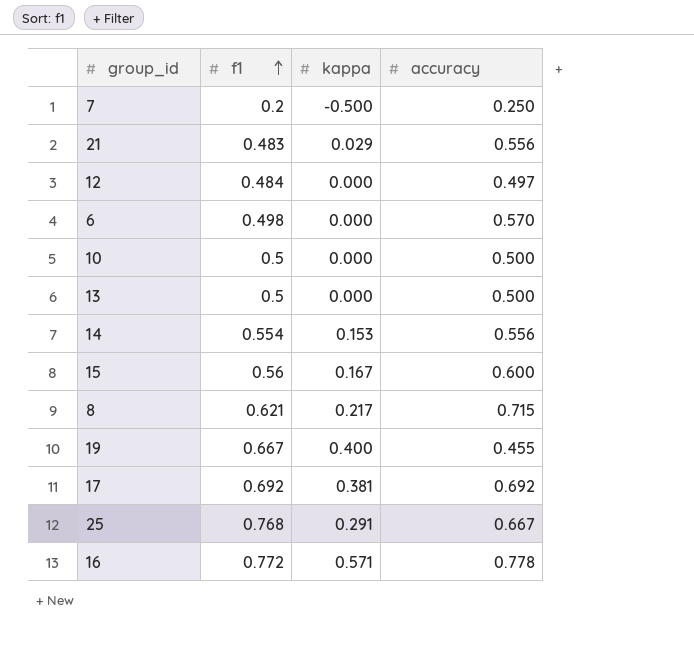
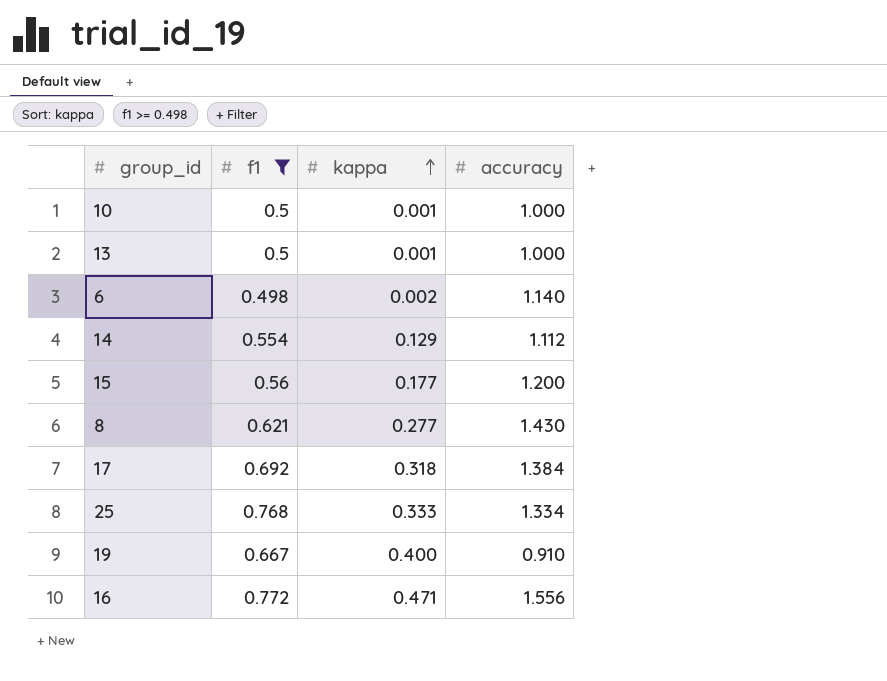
filter: none -> f1 >= 0.498
row order: f1 ascending -> kappa ascending
10 | kappa: 0.000 -> 0.001
10 | accuracy: 0.500 -> 1.000
13 | kappa: 0.000 -> 0.001
13 | accuracy: 0.500 -> 1.000
6 | kappa: 0.000 -> 0.002
6 | accuracy: 0.570 -> 1.140
14 | kappa: 0.153 -> 0.129
14 | accuracy: 0.556 -> 1.112
15 | kappa: 0.167 -> 0.177
15 | accuracy: 0.600 -> 1.200
8 | kappa: 0.217 -> 0.277
8 | accuracy: 0.715 -> 1.430
17 | kappa: 0.381 -> 0.318
17 | accuracy: 0.692 -> 1.384
25 | kappa: 0.291 -> 0.333
25 | accuracy: 0.667 -> 1.334
19 | accuracy: 0.455 -> 0.910
16 | kappa: 0.571 -> 0.471
16 | accuracy: 0.778 -> 1.556

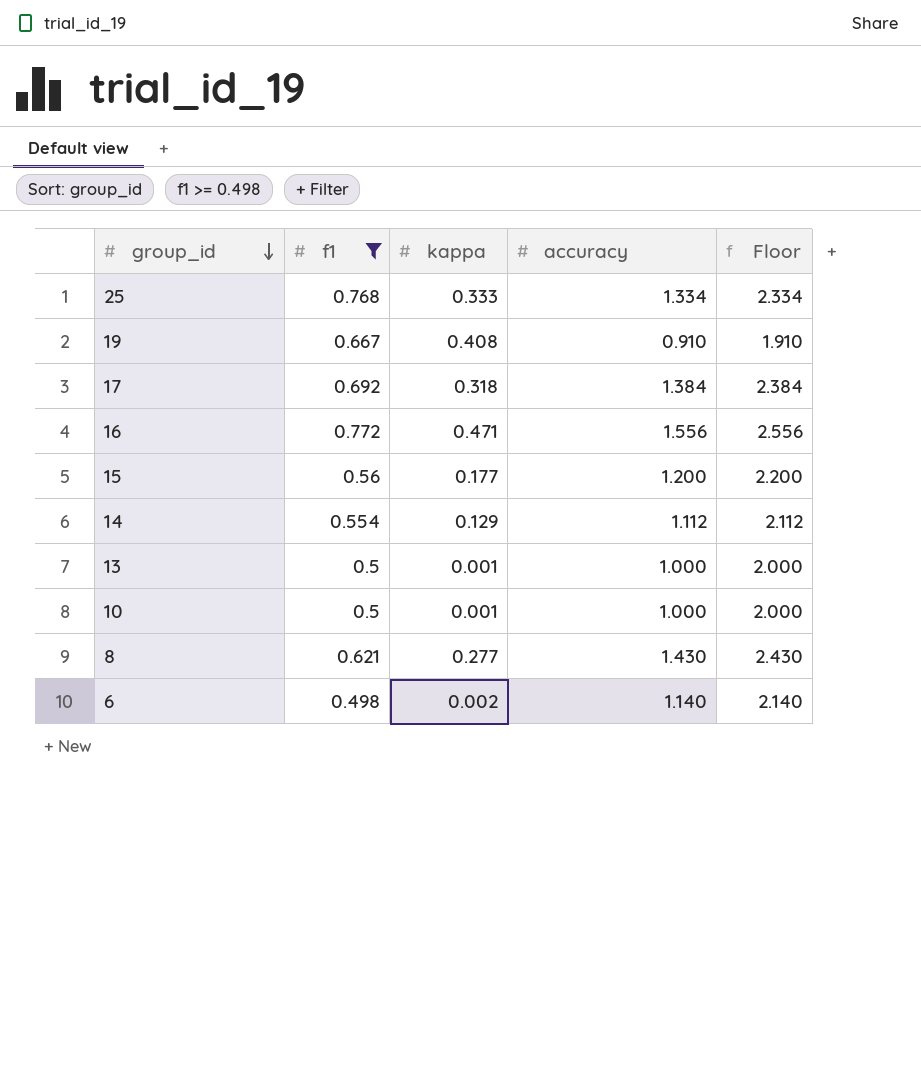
row order: kappa ascending -> group_id descending
column Floor | formula: none -> [accuracy] + 1
19 | kappa: 0.400 -> 0.408

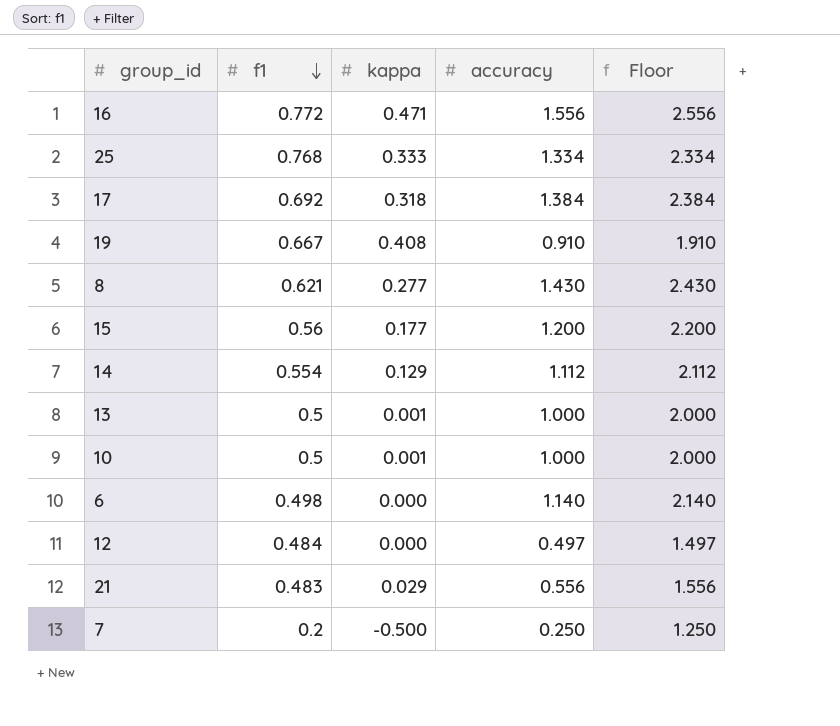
filter: f1 >= 0.498 -> none
row order: group_id descending -> f1 descending
6 | kappa: 0.002 -> 0.000

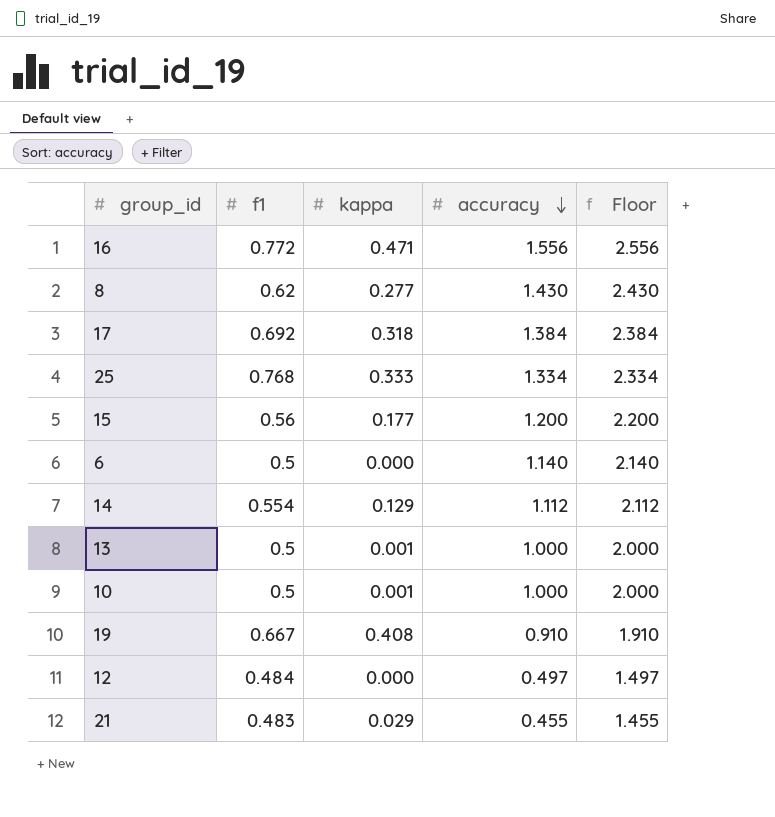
row order: f1 descending -> accuracy descending
row 7: 0.2 | -0.500 | 0.250 | 1.250 -> none
8 | f1: 0.621 -> 0.62
6 | f1: 0.498 -> 0.5
21 | accuracy: 0.556 -> 0.455
21 | Floor: 1.556 -> 1.455

